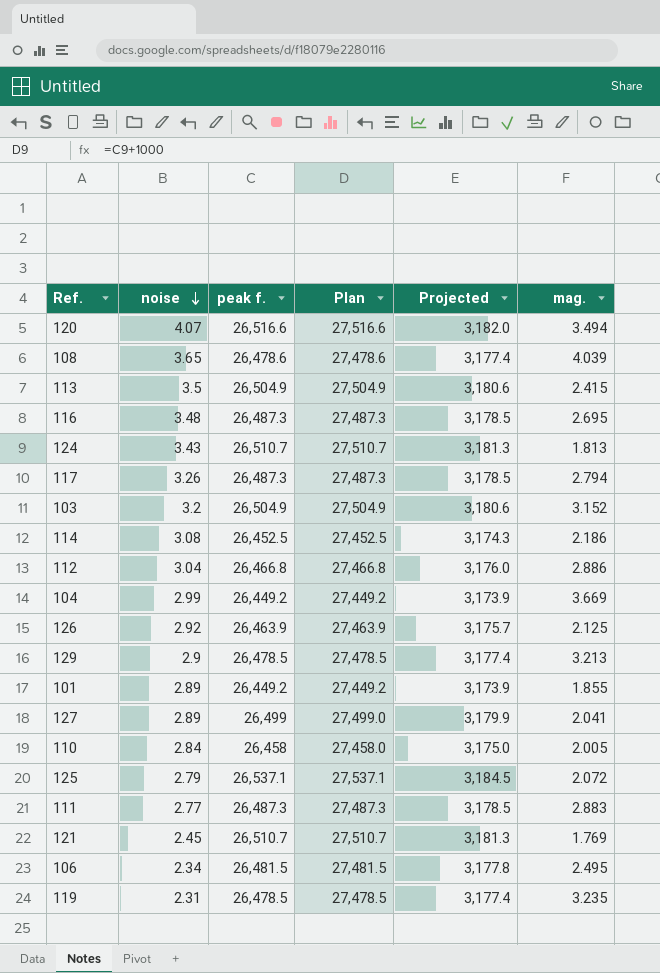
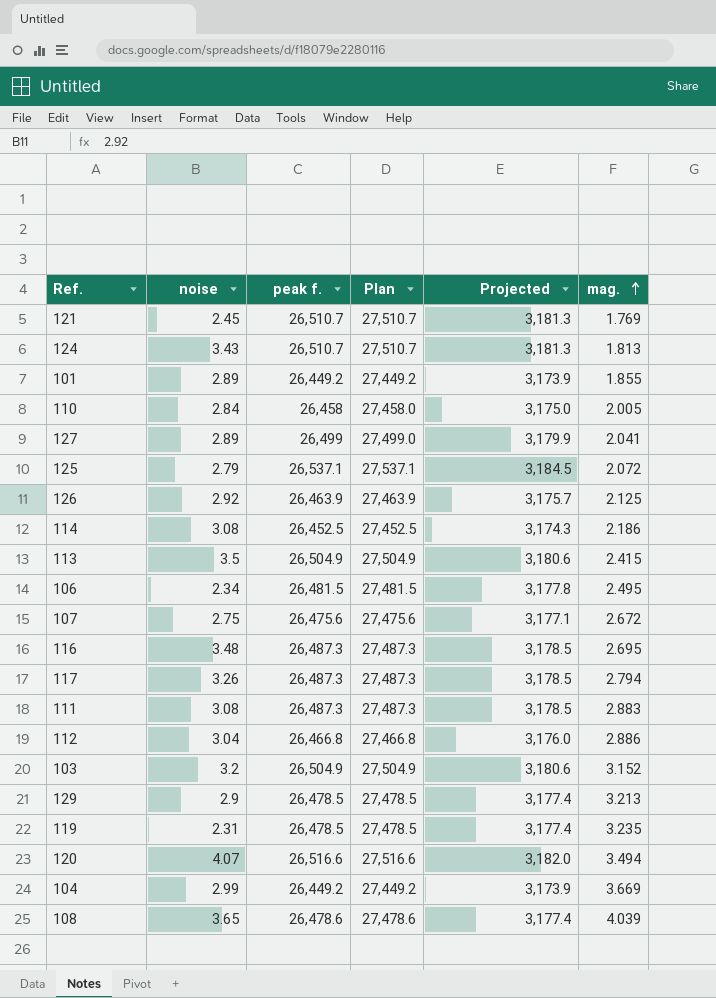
row order: noise descending -> mag. ascending
row 107: none -> 2.75 | 26,475.6 | 27,475.6 | 3,177.1 | 2.672
111 | noise: 2.77 -> 3.08

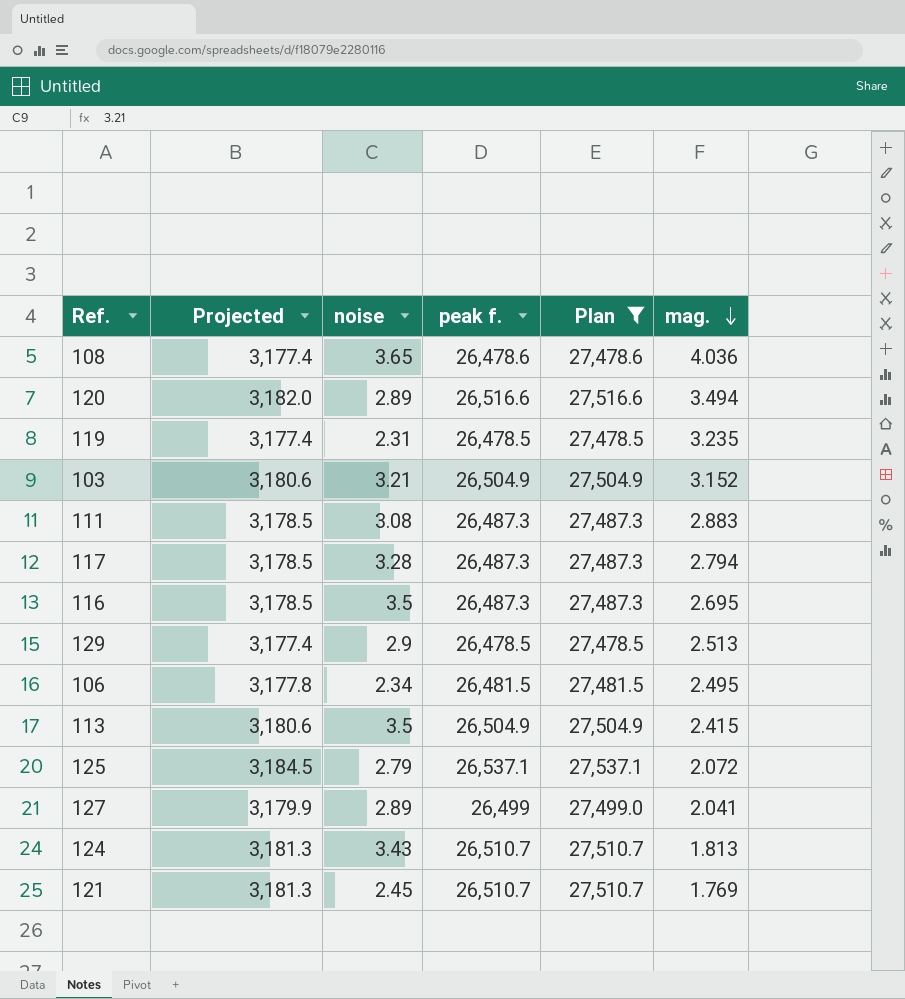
filter: none -> Plan >= 27,478.5
row order: mag. ascending -> mag. descending
column Projected | position: 5 -> 2
108 | mag.: 4.039 -> 4.036
120 | noise: 4.07 -> 2.89
103 | noise: 3.2 -> 3.21
117 | noise: 3.26 -> 3.28
116 | noise: 3.48 -> 3.5
129 | mag.: 3.213 -> 2.513

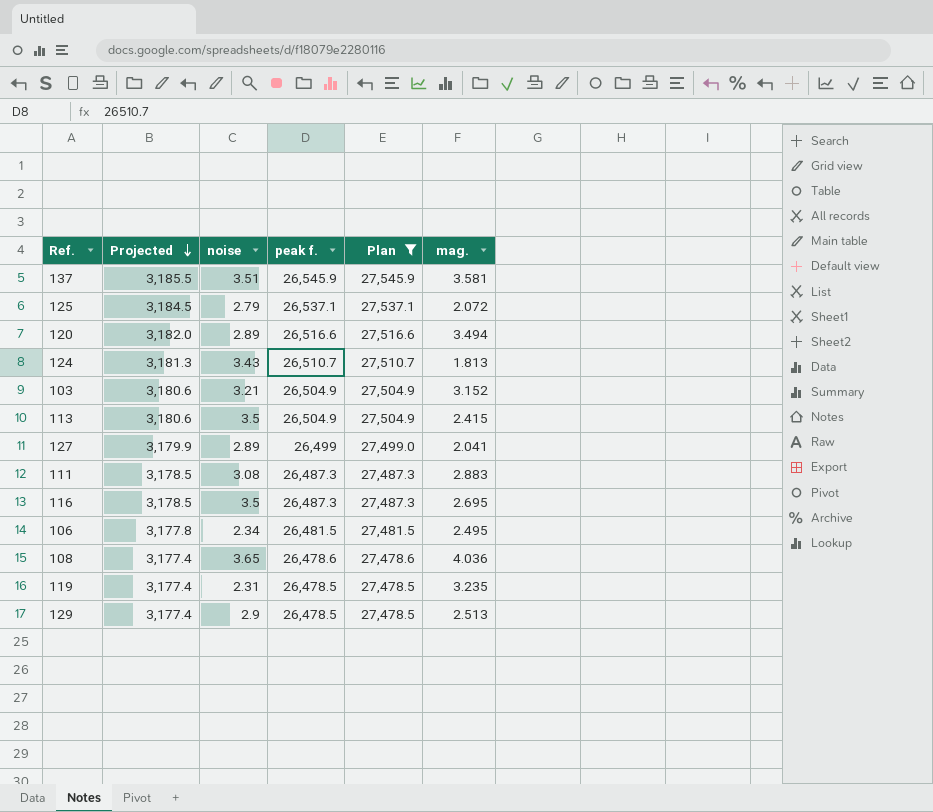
row order: mag. descending -> Projected descending
row 117: 3,178.5 | 3.28 | 26,487.3 | 27,487.3 | 2.794 -> none
row 121: 3,181.3 | 2.45 | 26,510.7 | 27,510.7 | 1.769 -> none
row 137: none -> 3,185.5 | 3.51 | 26,545.9 | 27,545.9 | 3.581

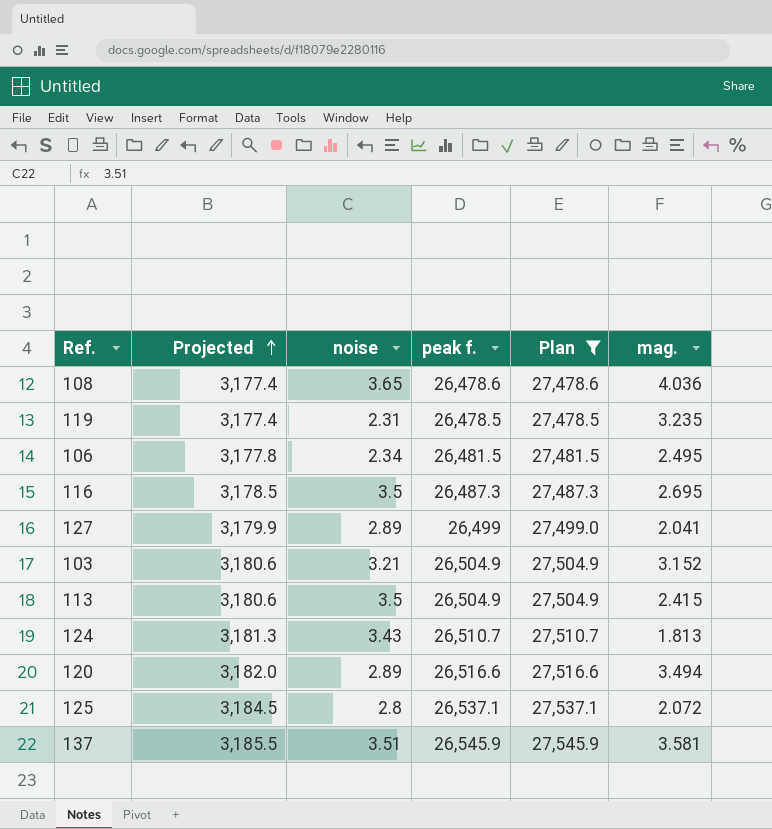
row order: Projected descending -> Projected ascending
row 111: 3,178.5 | 3.08 | 26,487.3 | 27,487.3 | 2.883 -> none
row 129: 3,177.4 | 2.9 | 26,478.5 | 27,478.5 | 2.513 -> none
125 | noise: 2.79 -> 2.8

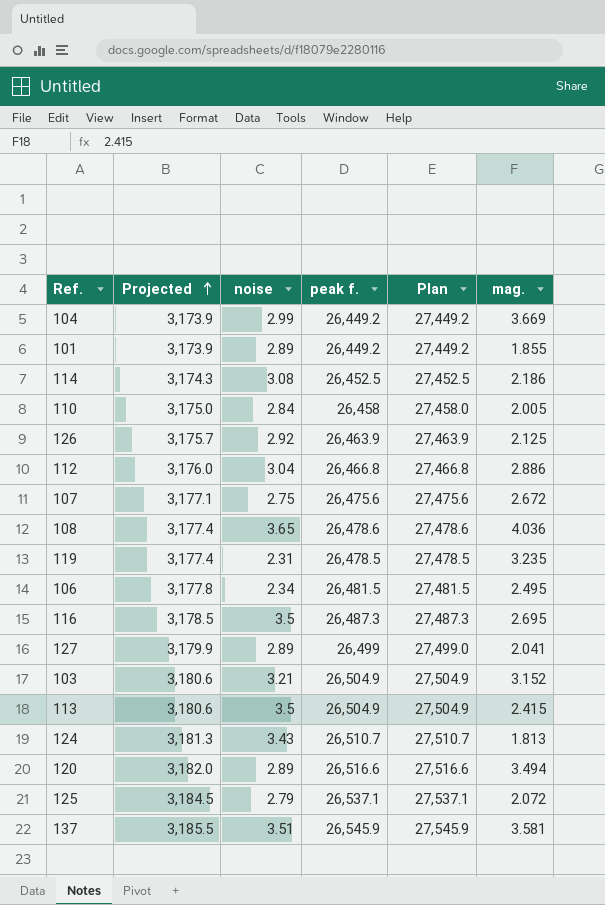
filter: Plan >= 27,478.5 -> none
125 | noise: 2.8 -> 2.79

